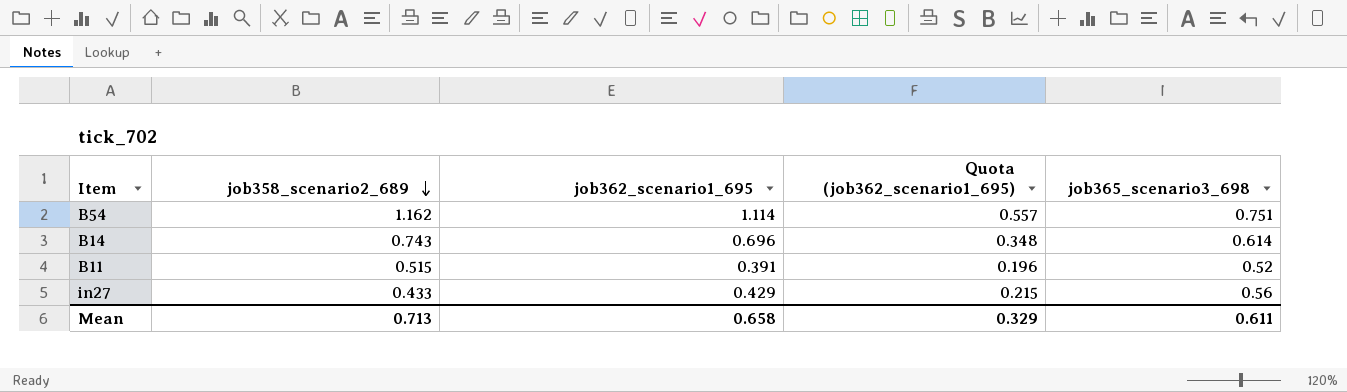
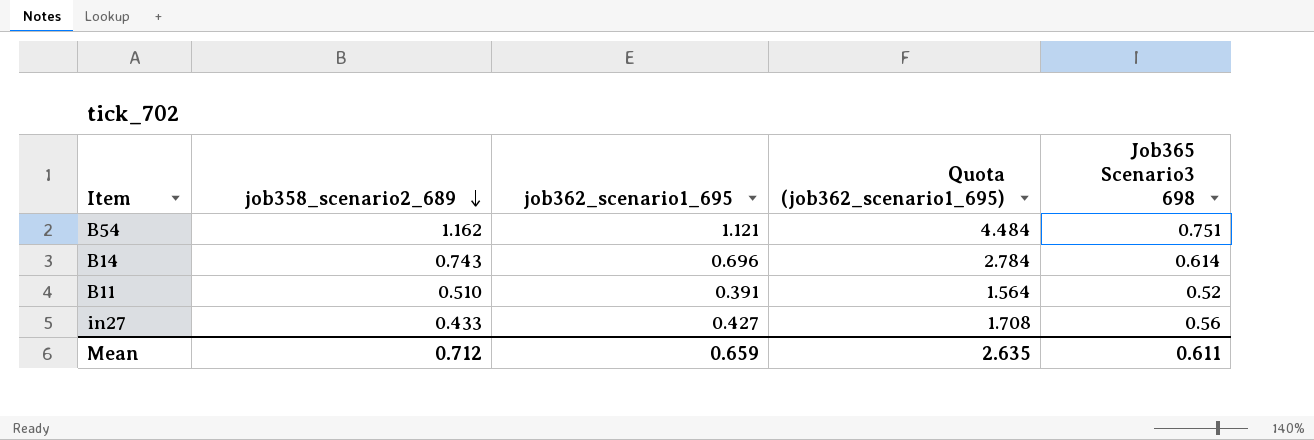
column Quota (job362_scenario1_695) | formula: [job362_scenario1_695] * 0.5 -> [job362_scenario1_695] * 4
column name: job365_scenario3_698 -> Job365 Scenario3 698
B54 | job362_scenario1_695: 1.114 -> 1.121
B11 | job358_scenario2_689: 0.515 -> 0.510
in27 | job362_scenario1_695: 0.429 -> 0.427
Mean | job358_scenario2_689: 0.713 -> 0.712
Mean | job362_scenario1_695: 0.658 -> 0.659
Mean | Quota (job362_scenario1_695): 0.329 -> 2.635

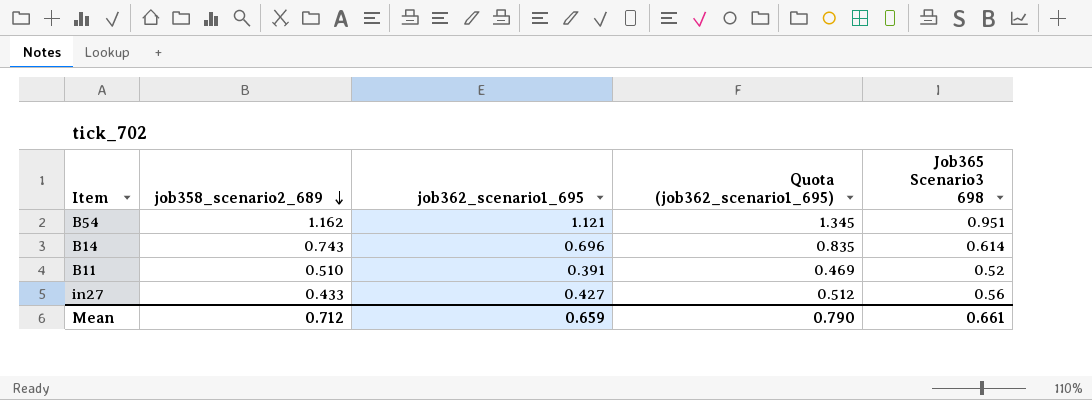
column Quota (job362_scenario1_695) | formula: [job362_scenario1_695] * 4 -> [job362_scenario1_695] * 1.2
B54 | Job365 Scenario3 698: 0.751 -> 0.951
Mean | Quota (job362_scenario1_695): 2.635 -> 0.790
Mean | Job365 Scenario3 698: 0.611 -> 0.661

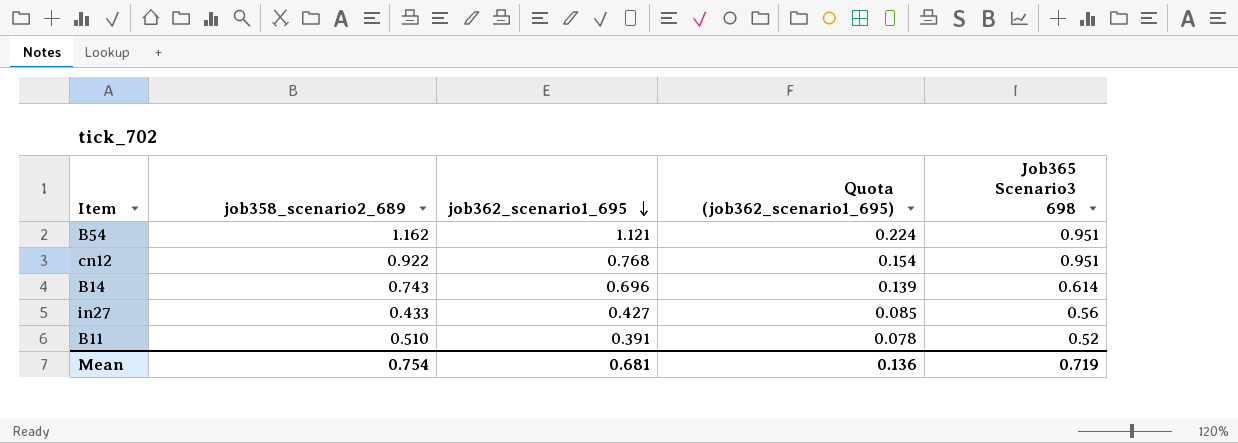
row order: job358_scenario2_689 descending -> job362_scenario1_695 descending
column Quota (job362_scenario1_695) | formula: [job362_scenario1_695] * 1.2 -> [job362_scenario1_695] * 0.2
row cn12: none -> 0.922 | 0.768 | 0.154 | 0.951
Mean | job358_scenario2_689: 0.712 -> 0.754
Mean | job362_scenario1_695: 0.659 -> 0.681
Mean | Quota (job362_scenario1_695): 0.790 -> 0.136
Mean | Job365 Scenario3 698: 0.661 -> 0.719

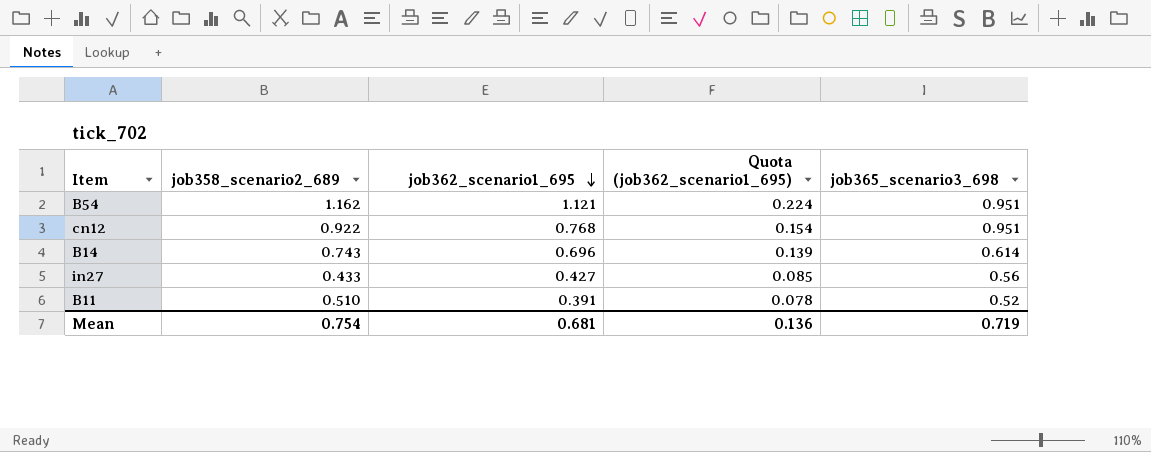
column name: Job365 Scenario3 698 -> job365_scenario3_698

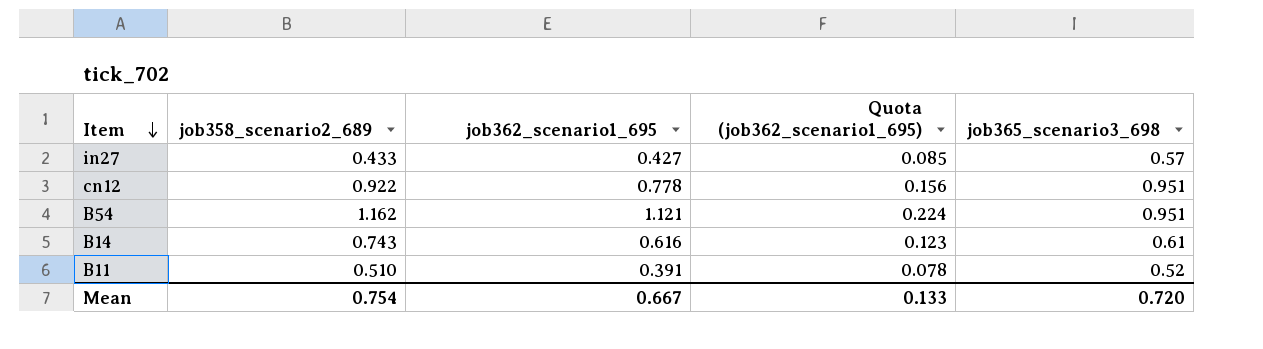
row order: job362_scenario1_695 descending -> Item descending
in27 | job365_scenario3_698: 0.56 -> 0.57
cn12 | job362_scenario1_695: 0.768 -> 0.778
cn12 | Quota (job362_scenario1_695): 0.154 -> 0.156
B14 | job362_scenario1_695: 0.696 -> 0.616
B14 | Quota (job362_scenario1_695): 0.139 -> 0.123
B14 | job365_scenario3_698: 0.614 -> 0.61
Mean | job362_scenario1_695: 0.681 -> 0.667
Mean | Quota (job362_scenario1_695): 0.136 -> 0.133
Mean | job365_scenario3_698: 0.719 -> 0.720

